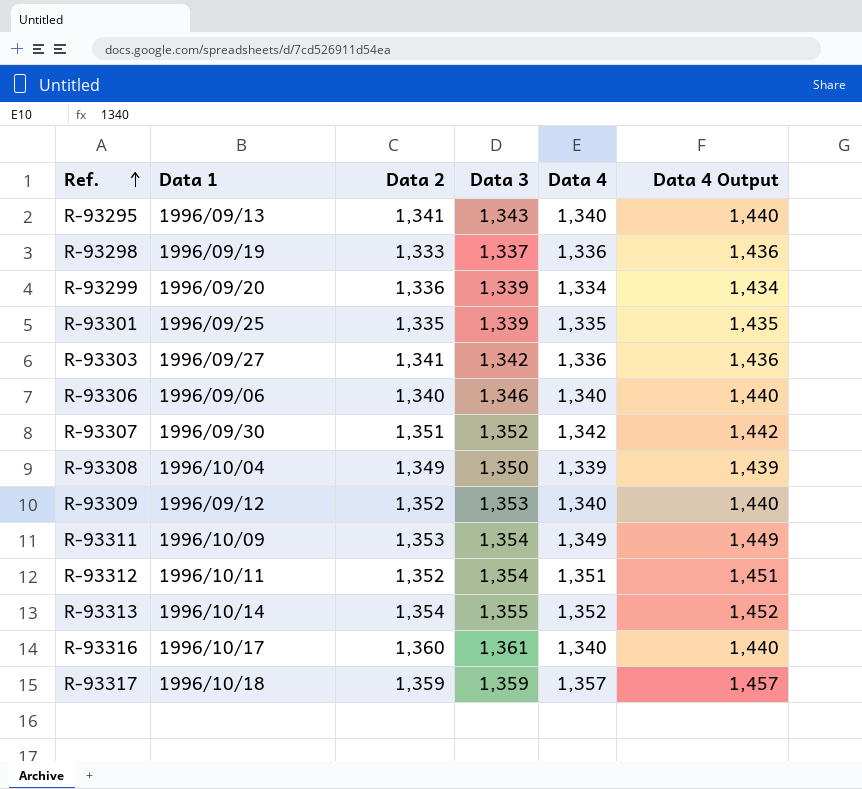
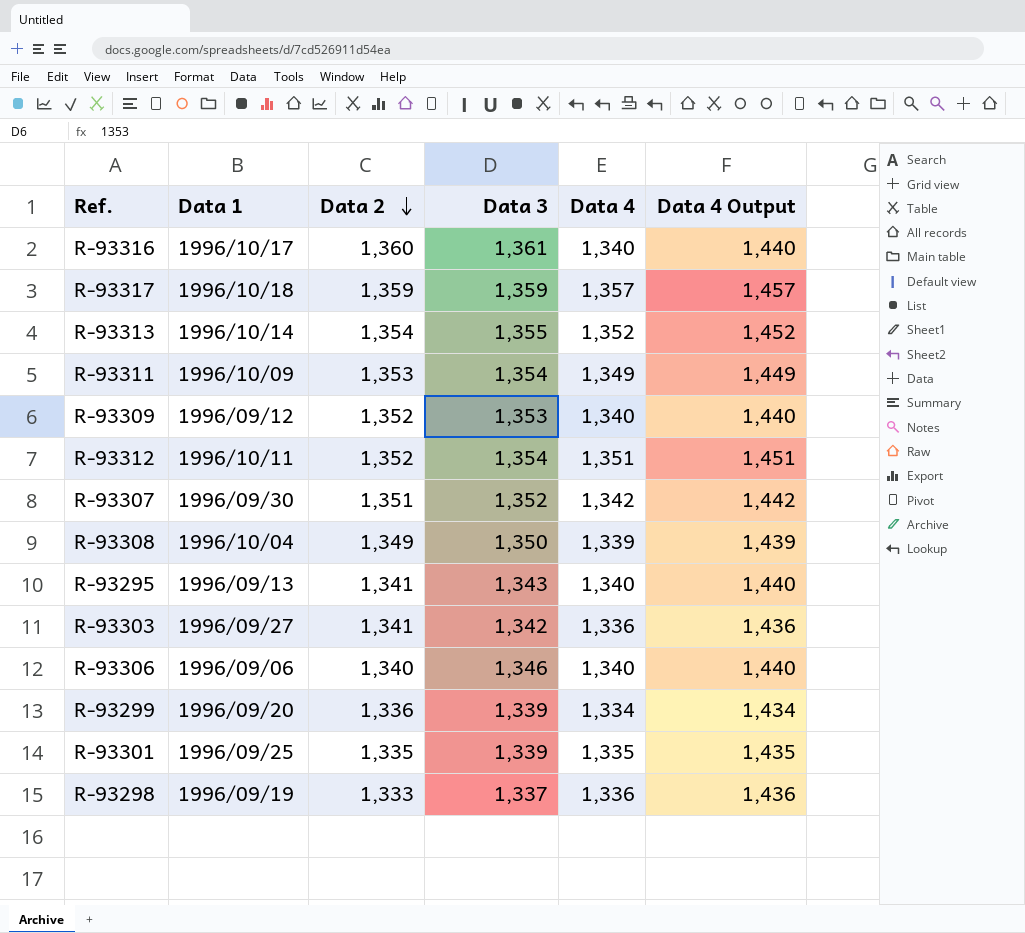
row order: Ref. ascending -> Data 2 descending

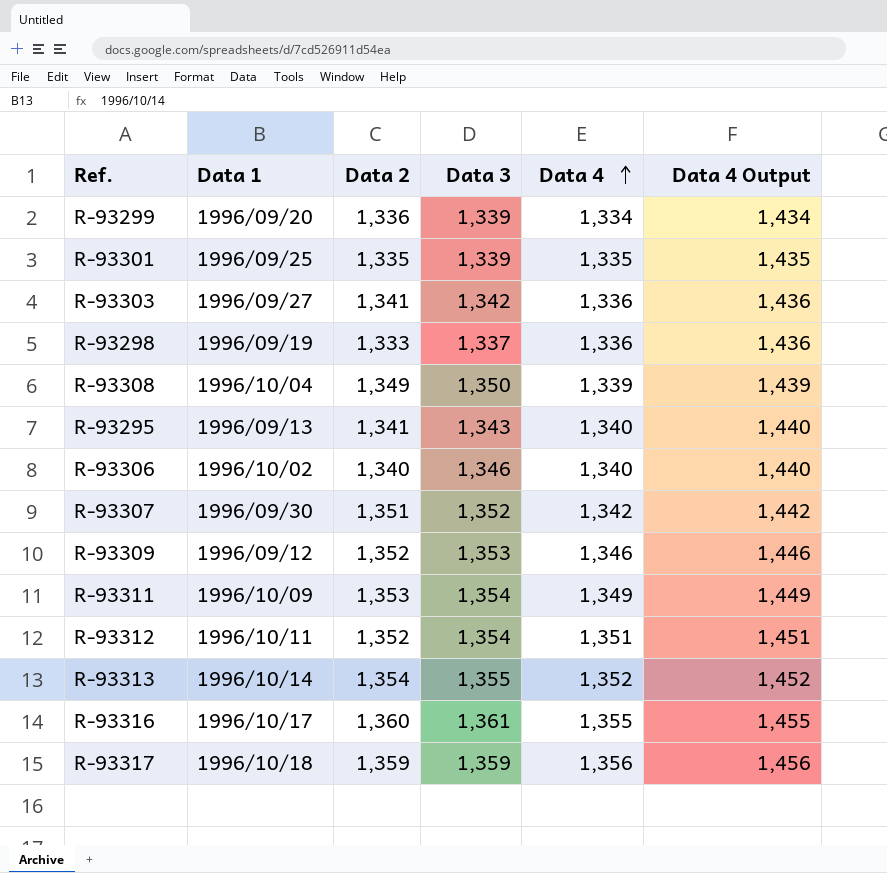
row order: Data 2 descending -> Data 4 ascending
R-93306 | Data 1: 1996/09/06 -> 1996/10/02
R-93309 | Data 4: 1,340 -> 1,346
R-93309 | Data 4 Output: 1,440 -> 1,446
R-93316 | Data 4: 1,340 -> 1,355
R-93316 | Data 4 Output: 1,440 -> 1,455
R-93317 | Data 4: 1,357 -> 1,356
R-93317 | Data 4 Output: 1,457 -> 1,456

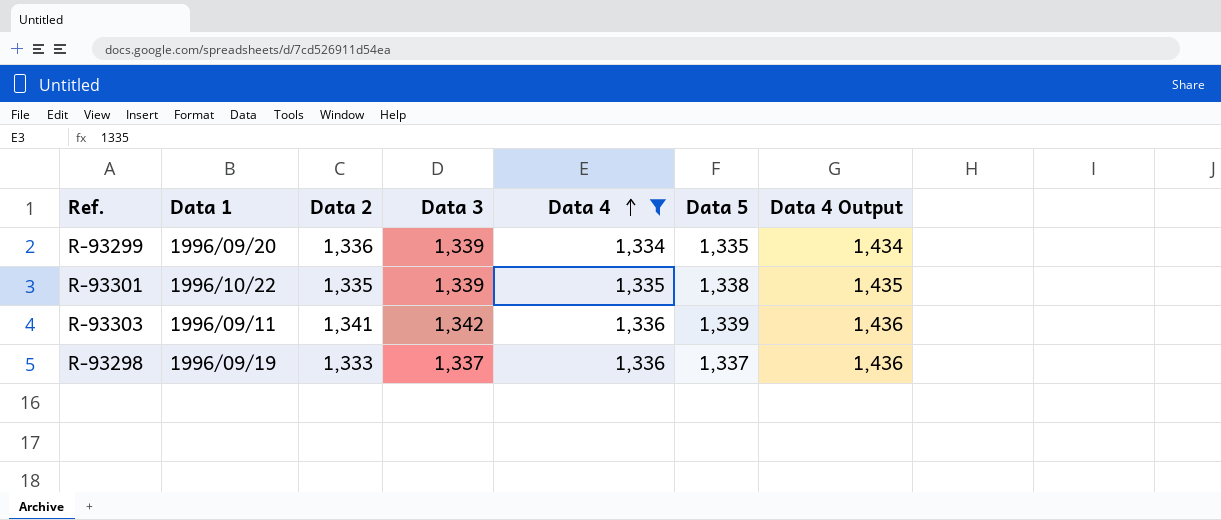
filter: none -> Data 4 <= 1,336
column Data 5 | position: none -> 6
R-93301 | Data 1: 1996/09/25 -> 1996/10/22
R-93303 | Data 1: 1996/09/27 -> 1996/09/11

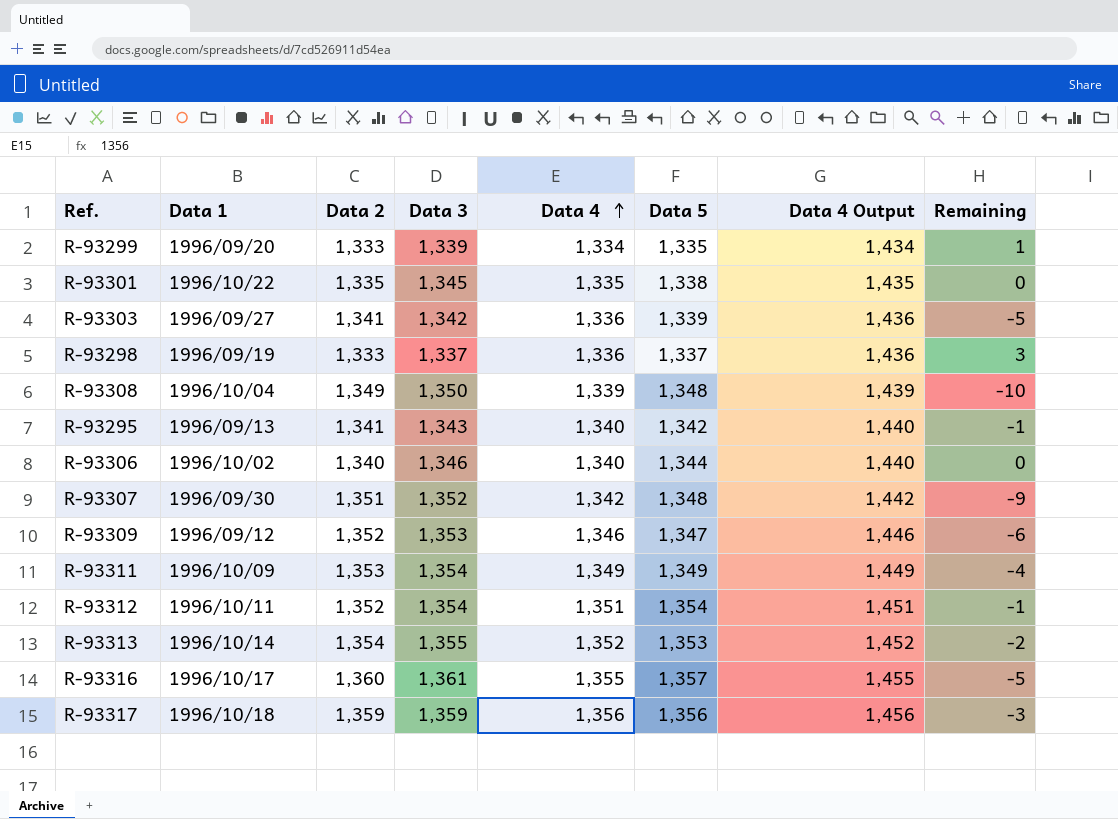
filter: Data 4 <= 1,336 -> none
column Remaining | formula: none -> [Data 4] - [Data 2]
R-93299 | Data 2: 1,336 -> 1,333
R-93301 | Data 3: 1,339 -> 1,345
R-93303 | Data 1: 1996/09/11 -> 1996/09/27

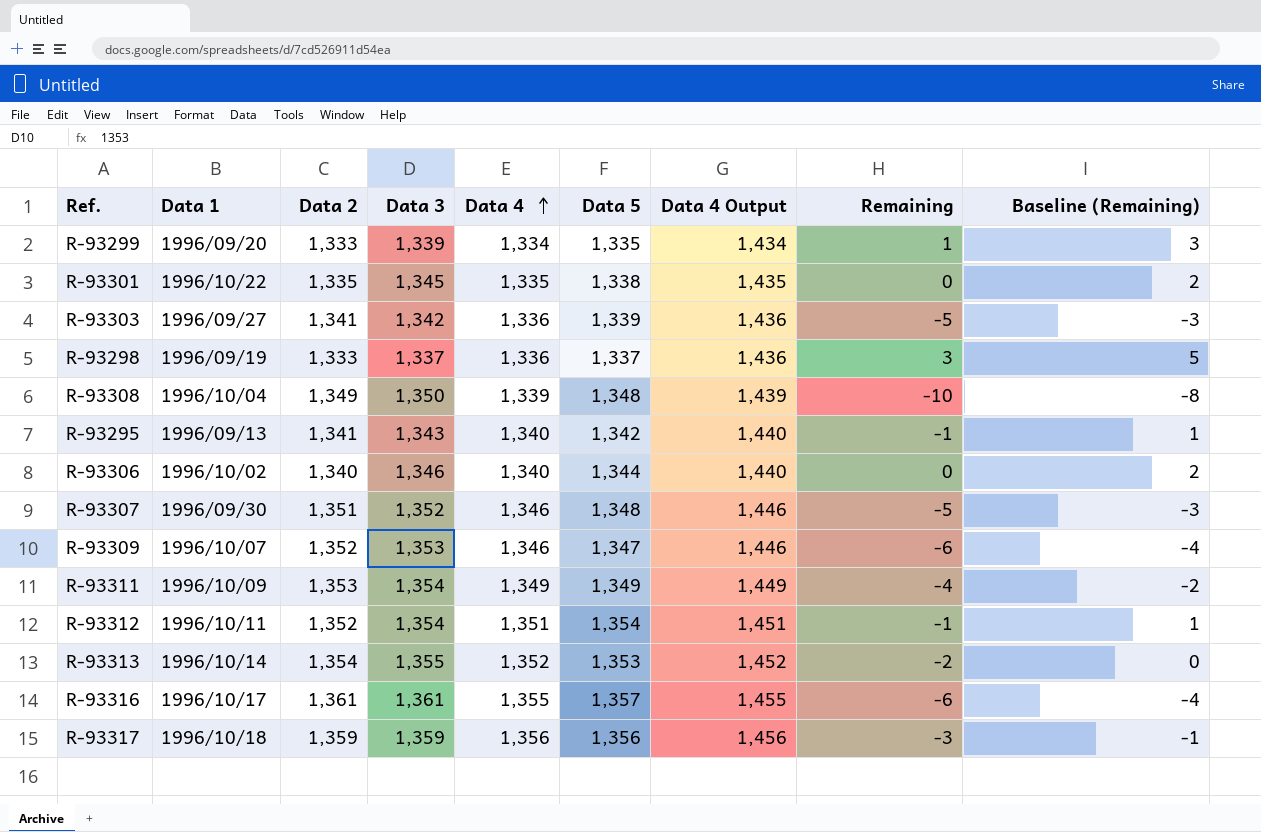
column Baseline (Remaining) | formula: none -> [Remaining] + 2
R-93307 | Data 4: 1,342 -> 1,346
R-93307 | Data 4 Output: 1,442 -> 1,446
R-93307 | Remaining: -9 -> -5
R-93309 | Data 1: 1996/09/12 -> 1996/10/07
R-93316 | Data 2: 1,360 -> 1,361
R-93316 | Remaining: -5 -> -6

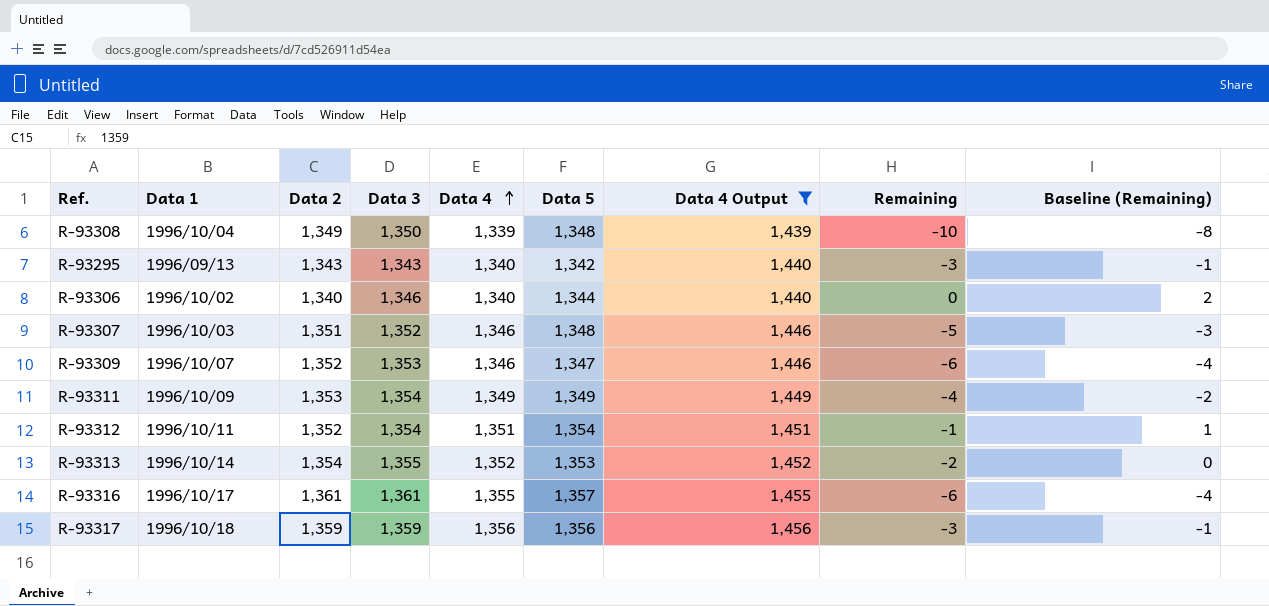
filter: none -> Data 4 Output >= 1,439
R-93295 | Data 2: 1,341 -> 1,343
R-93295 | Remaining: -1 -> -3
R-93295 | Baseline (Remaining): 1 -> -1
R-93307 | Data 1: 1996/09/30 -> 1996/10/03

